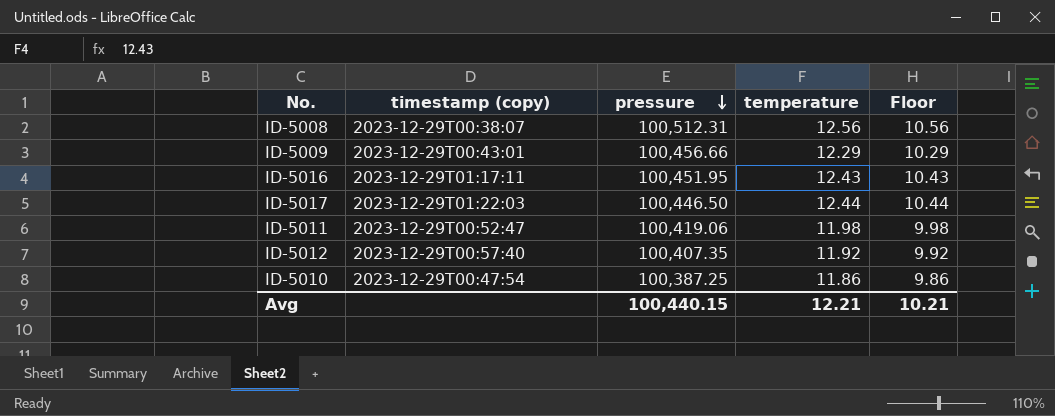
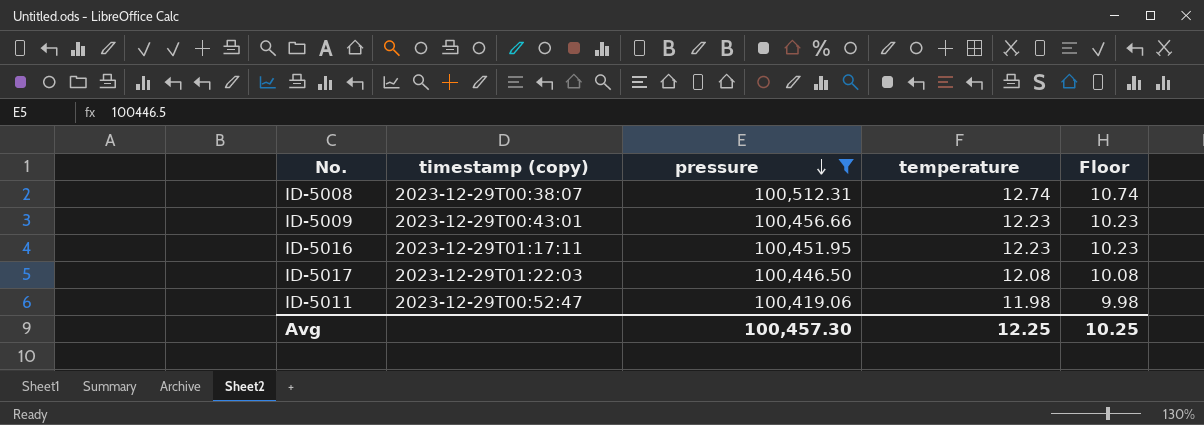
filter: none -> pressure >= 100,419.06
ID-5008 | temperature: 12.56 -> 12.74
ID-5008 | Floor: 10.56 -> 10.74
ID-5009 | temperature: 12.29 -> 12.23
ID-5009 | Floor: 10.29 -> 10.23
ID-5016 | temperature: 12.43 -> 12.23
ID-5016 | Floor: 10.43 -> 10.23
ID-5017 | temperature: 12.44 -> 12.08
ID-5017 | Floor: 10.44 -> 10.08
Avg | pressure: 100,440.15 -> 100,457.30
Avg | temperature: 12.21 -> 12.25
Avg | Floor: 10.21 -> 10.25

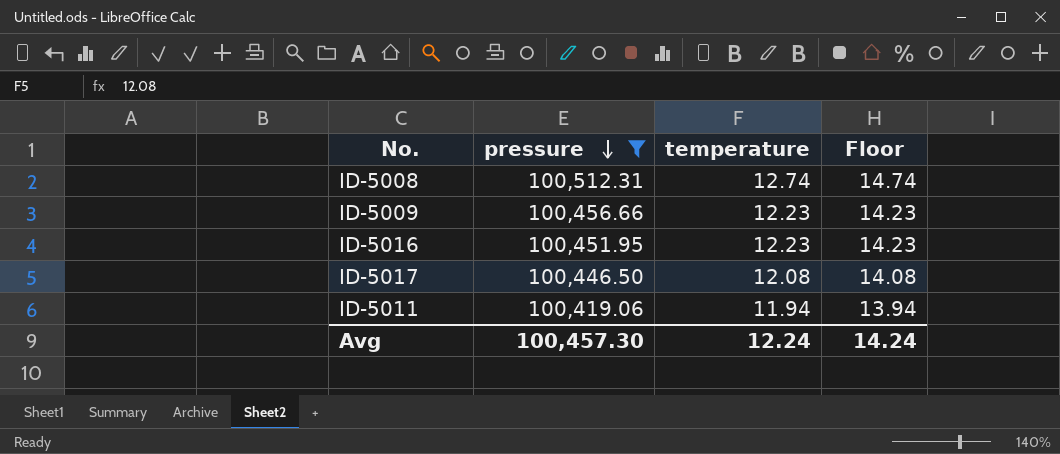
column timestamp (copy) | position: 2 -> none
column Floor | formula: [temperature] - 2 -> [temperature] + 2
ID-5011 | temperature: 11.98 -> 11.94
Avg | temperature: 12.25 -> 12.24
Avg | Floor: 10.25 -> 14.24

